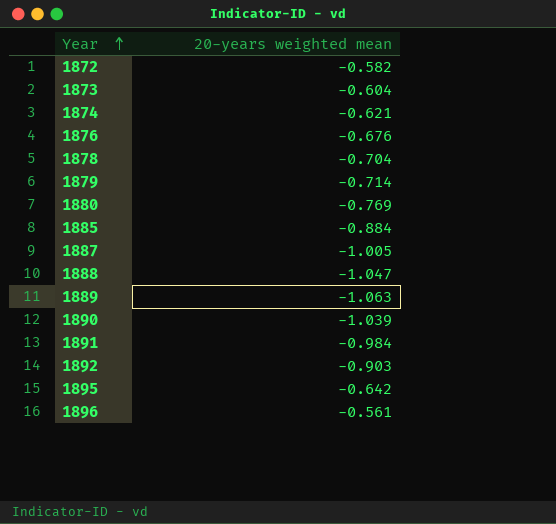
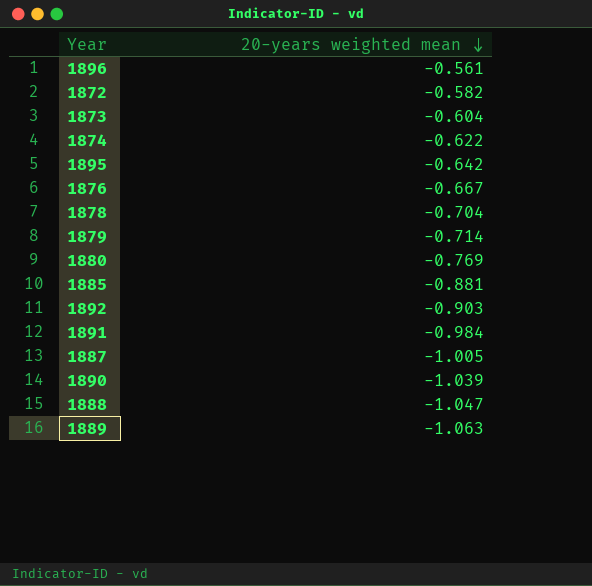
row order: Year ascending -> 20-years weighted mean descending
1874 | 20-years weighted mean: -0.621 -> -0.622
1876 | 20-years weighted mean: -0.676 -> -0.667
1885 | 20-years weighted mean: -0.884 -> -0.881

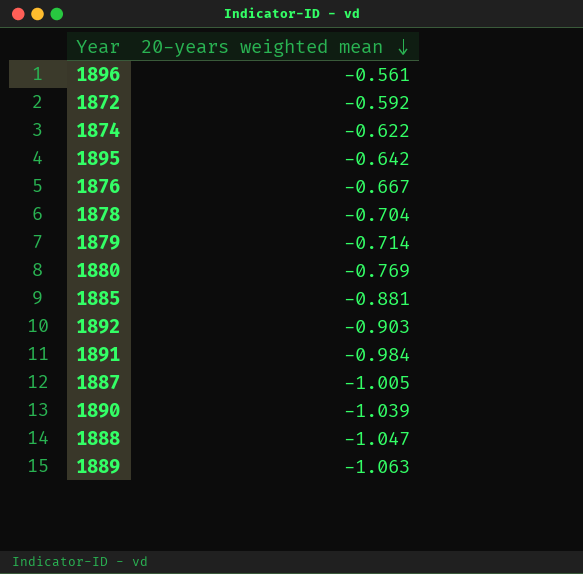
row 1873: -0.604 -> none
1872 | 20-years weighted mean: -0.582 -> -0.592

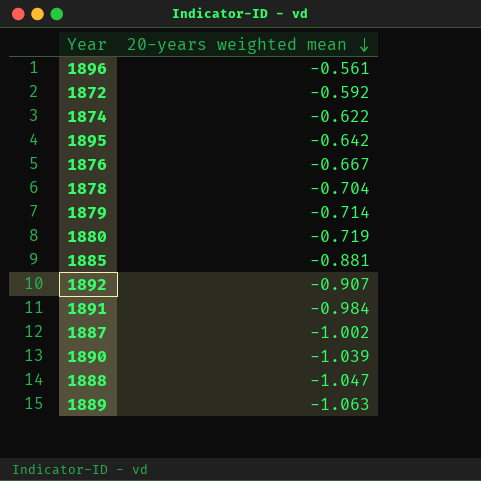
1880 | 20-years weighted mean: -0.769 -> -0.719
1892 | 20-years weighted mean: -0.903 -> -0.907
1887 | 20-years weighted mean: -1.005 -> -1.002

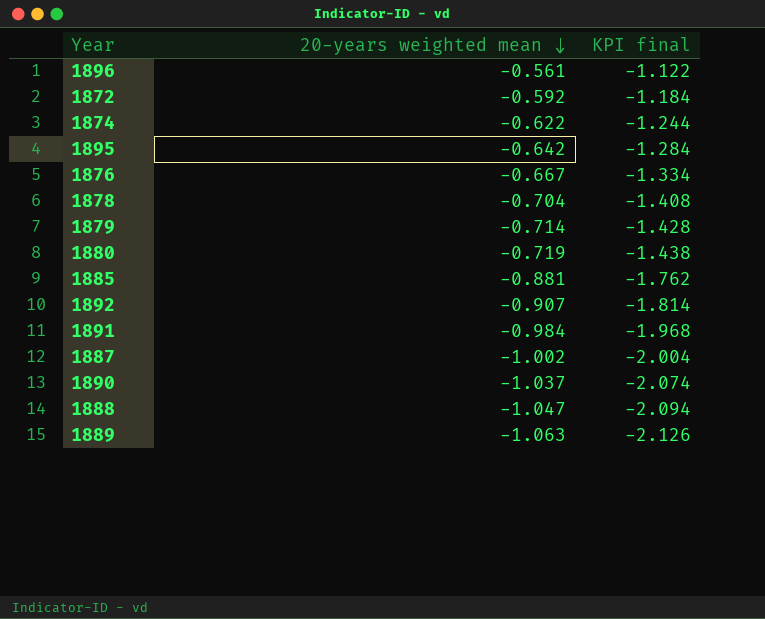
column KPI final | formula: none -> [20-years weighted mean] * 2
1890 | 20-years weighted mean: -1.039 -> -1.037

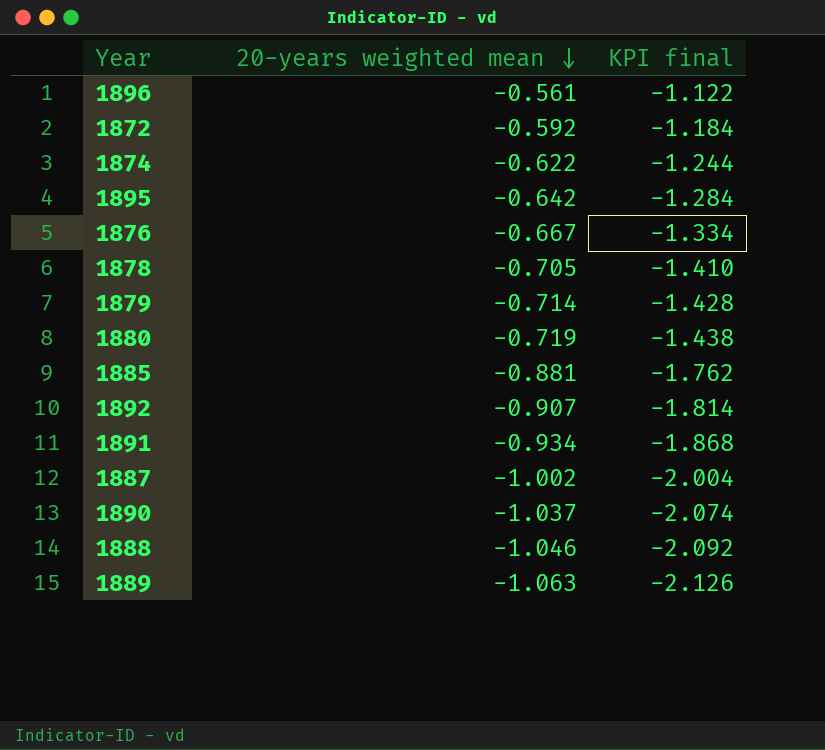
1878 | 20-years weighted mean: -0.704 -> -0.705
1878 | KPI final: -1.408 -> -1.410
1891 | 20-years weighted mean: -0.984 -> -0.934
1891 | KPI final: -1.968 -> -1.868
1888 | 20-years weighted mean: -1.047 -> -1.046
1888 | KPI final: -2.094 -> -2.092

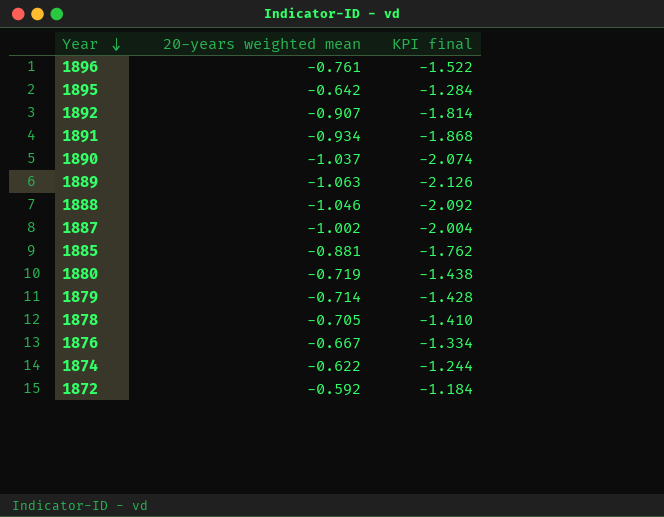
row order: 20-years weighted mean descending -> Year descending
1896 | 20-years weighted mean: -0.561 -> -0.761
1896 | KPI final: -1.122 -> -1.522

